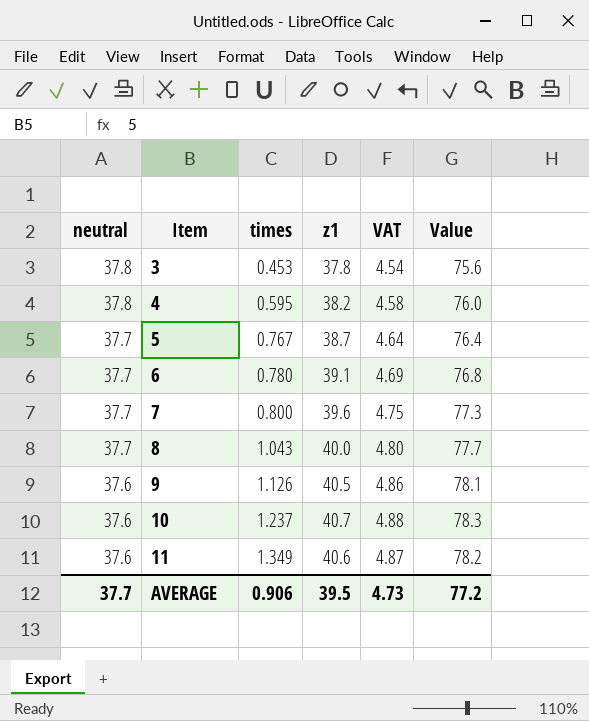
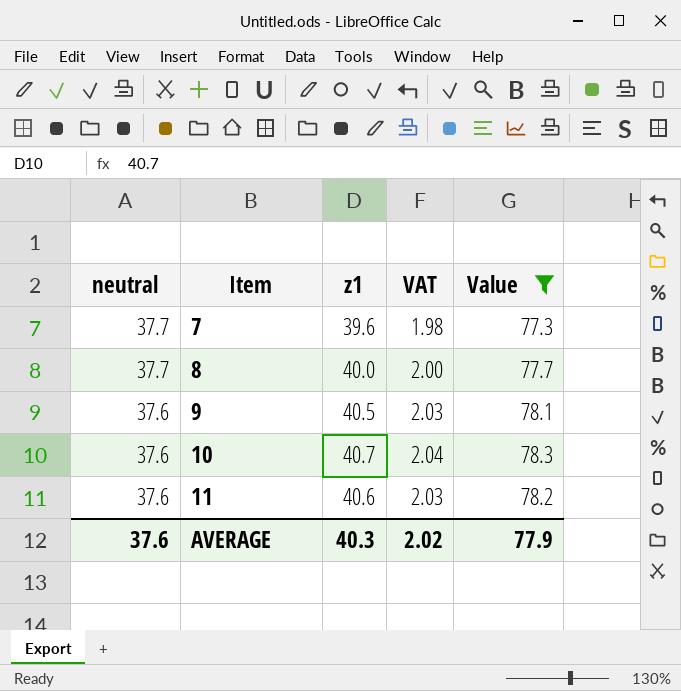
filter: none -> Value >= 77.3
column times | position: 3 -> none
column VAT | formula: [z1] * 0.12 -> [z1] * 0.05
AVERAGE | neutral: 37.7 -> 37.6
AVERAGE | z1: 39.5 -> 40.3
AVERAGE | VAT: 4.73 -> 2.02
AVERAGE | Value: 77.2 -> 77.9

